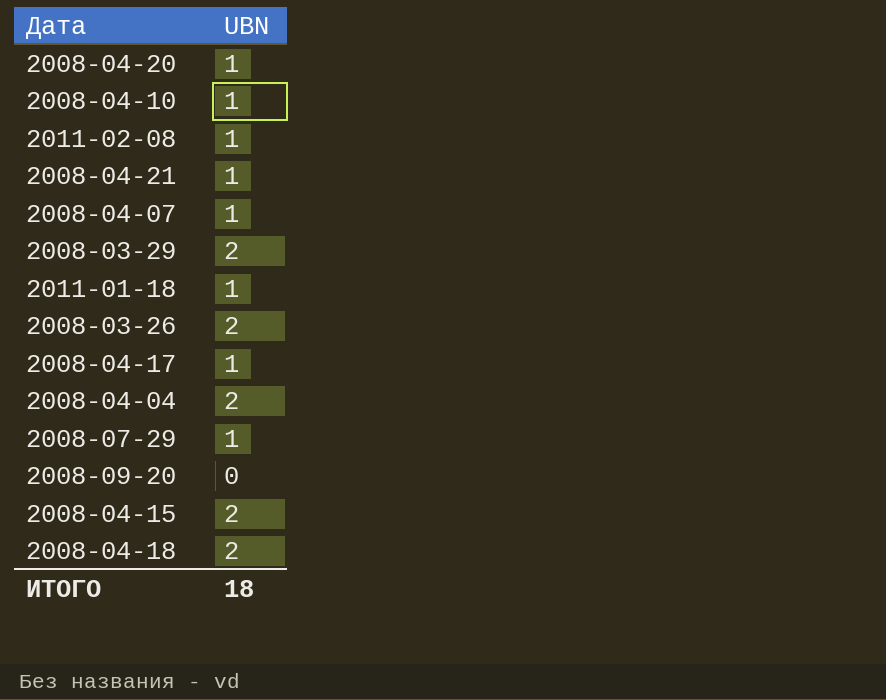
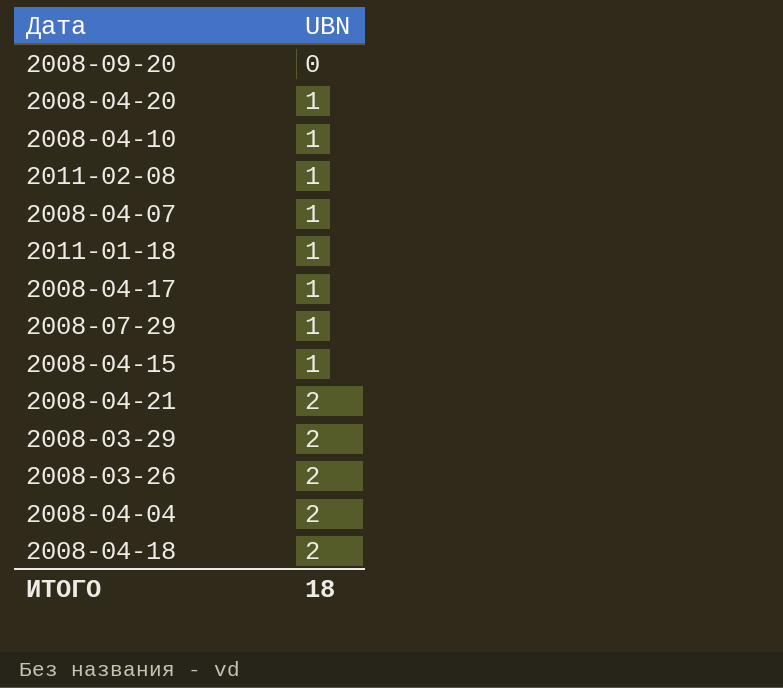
row order: none -> UBN ascending
2008-04-15 | UBN: 2 -> 1
2008-04-21 | UBN: 1 -> 2

